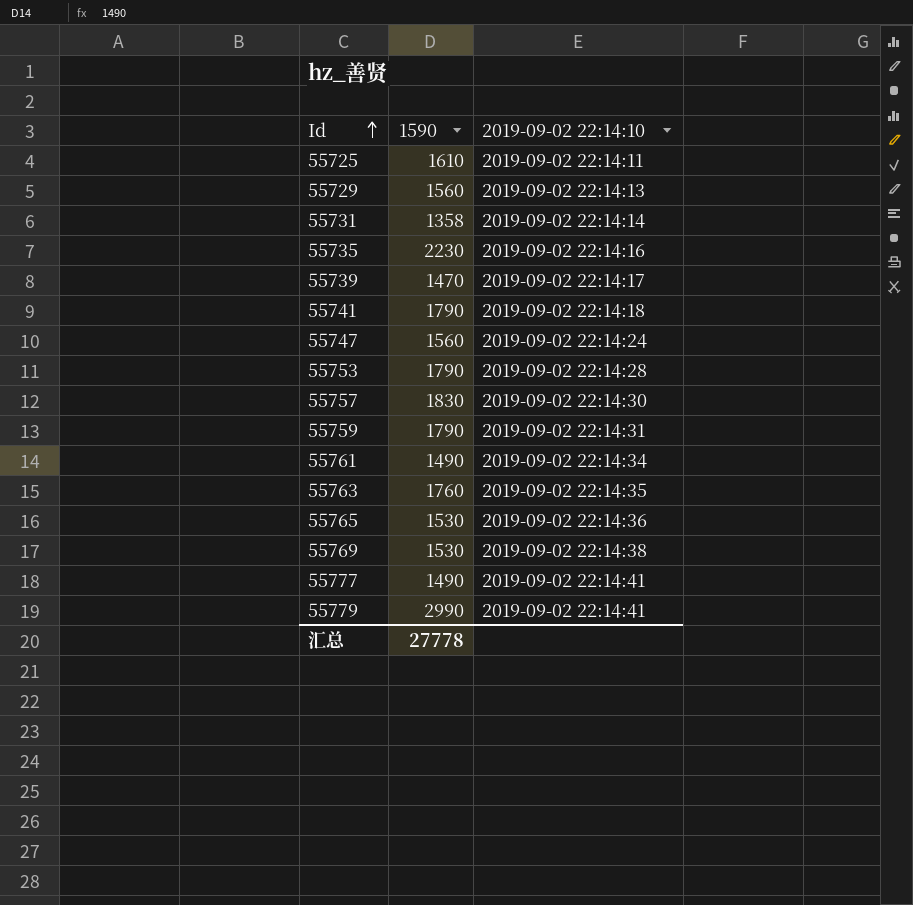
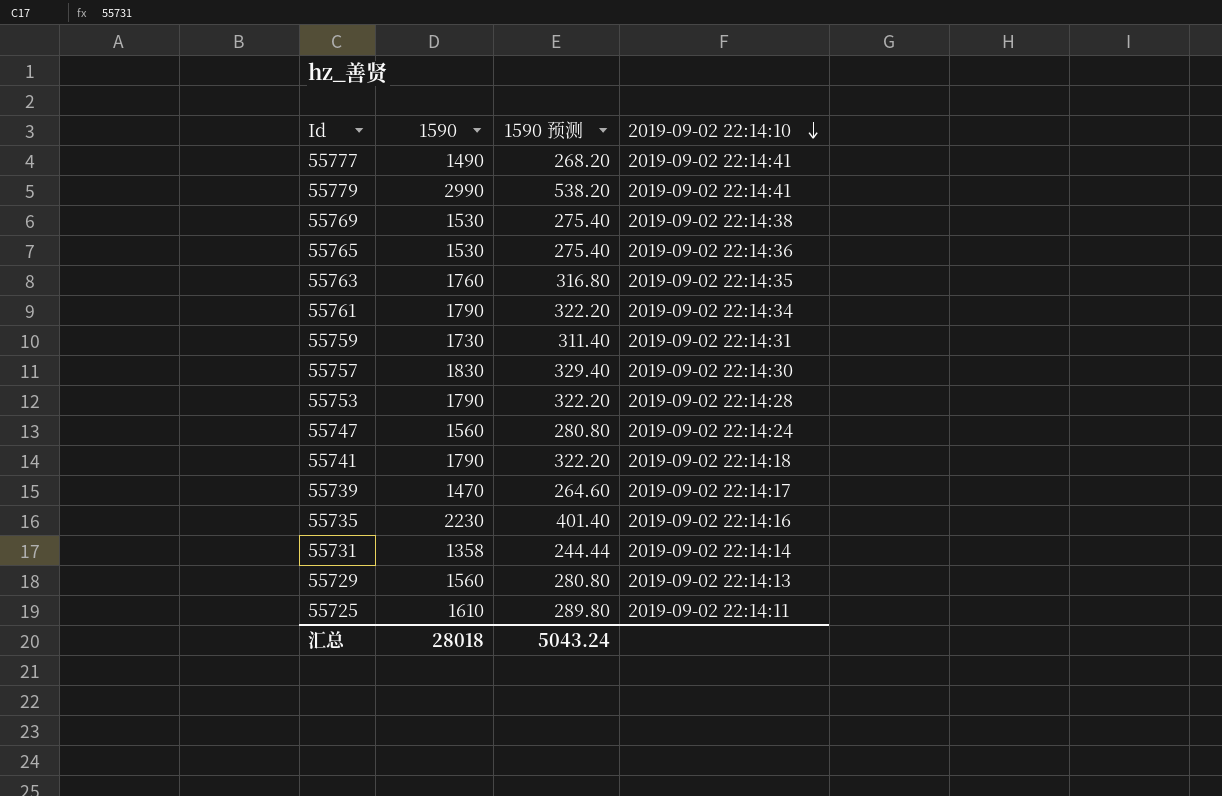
row order: Id ascending -> 2019-09-02 22:14:10 descending
column 1590 预测 | formula: none -> [1590] * 0.18
55761 | 1590: 1490 -> 1790
55759 | 1590: 1790 -> 1730
汇总 | 1590: 27778 -> 28018

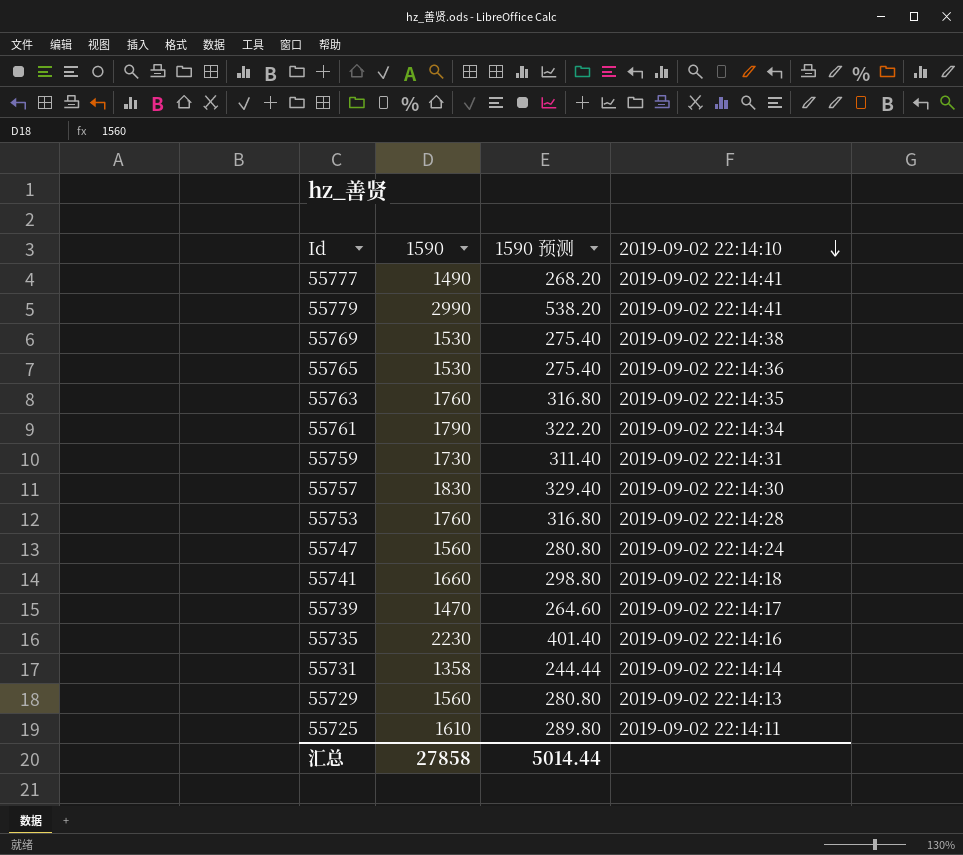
55753 | 1590: 1790 -> 1760
55753 | 1590 预测: 322.20 -> 316.80
55741 | 1590: 1790 -> 1660
55741 | 1590 预测: 322.20 -> 298.80
汇总 | 1590: 28018 -> 27858
汇总 | 1590 预测: 5043.24 -> 5014.44

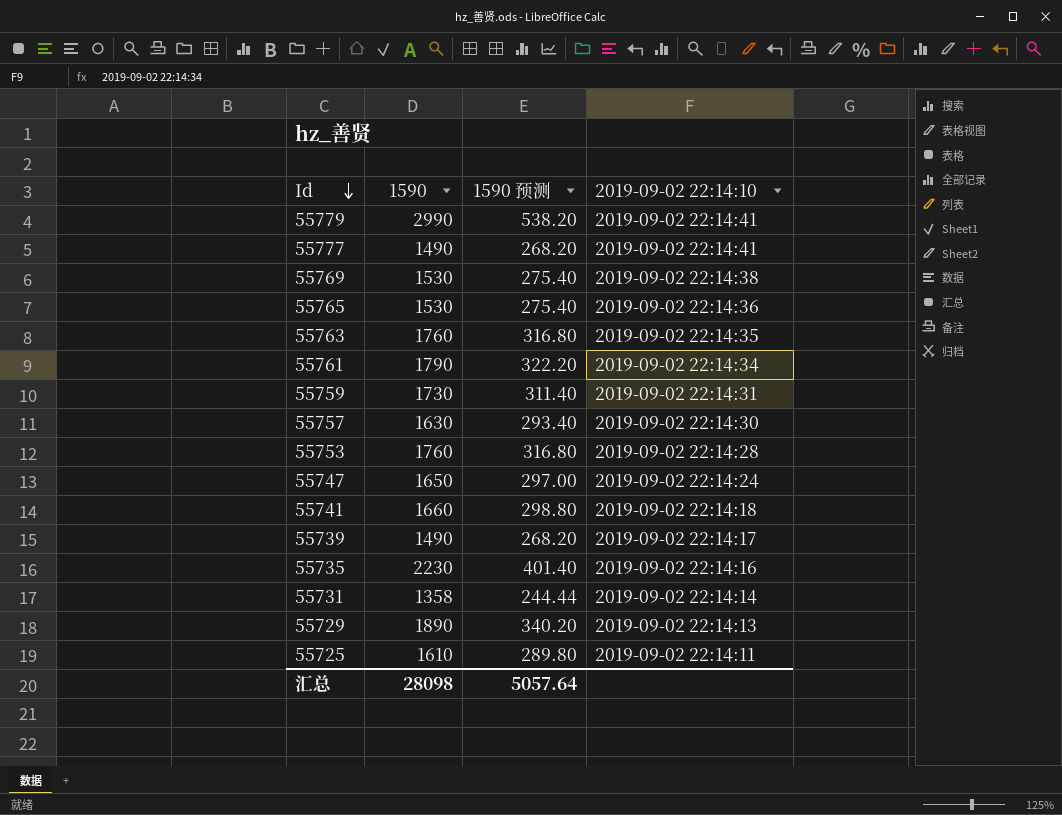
row order: 2019-09-02 22:14:10 descending -> Id descending
55757 | 1590: 1830 -> 1630
55757 | 1590 预测: 329.40 -> 293.40
55747 | 1590: 1560 -> 1650
55747 | 1590 预测: 280.80 -> 297.00
55739 | 1590: 1470 -> 1490
55739 | 1590 预测: 264.60 -> 268.20
55729 | 1590: 1560 -> 1890
55729 | 1590 预测: 280.80 -> 340.20
汇总 | 1590: 27858 -> 28098
汇总 | 1590 预测: 5014.44 -> 5057.64

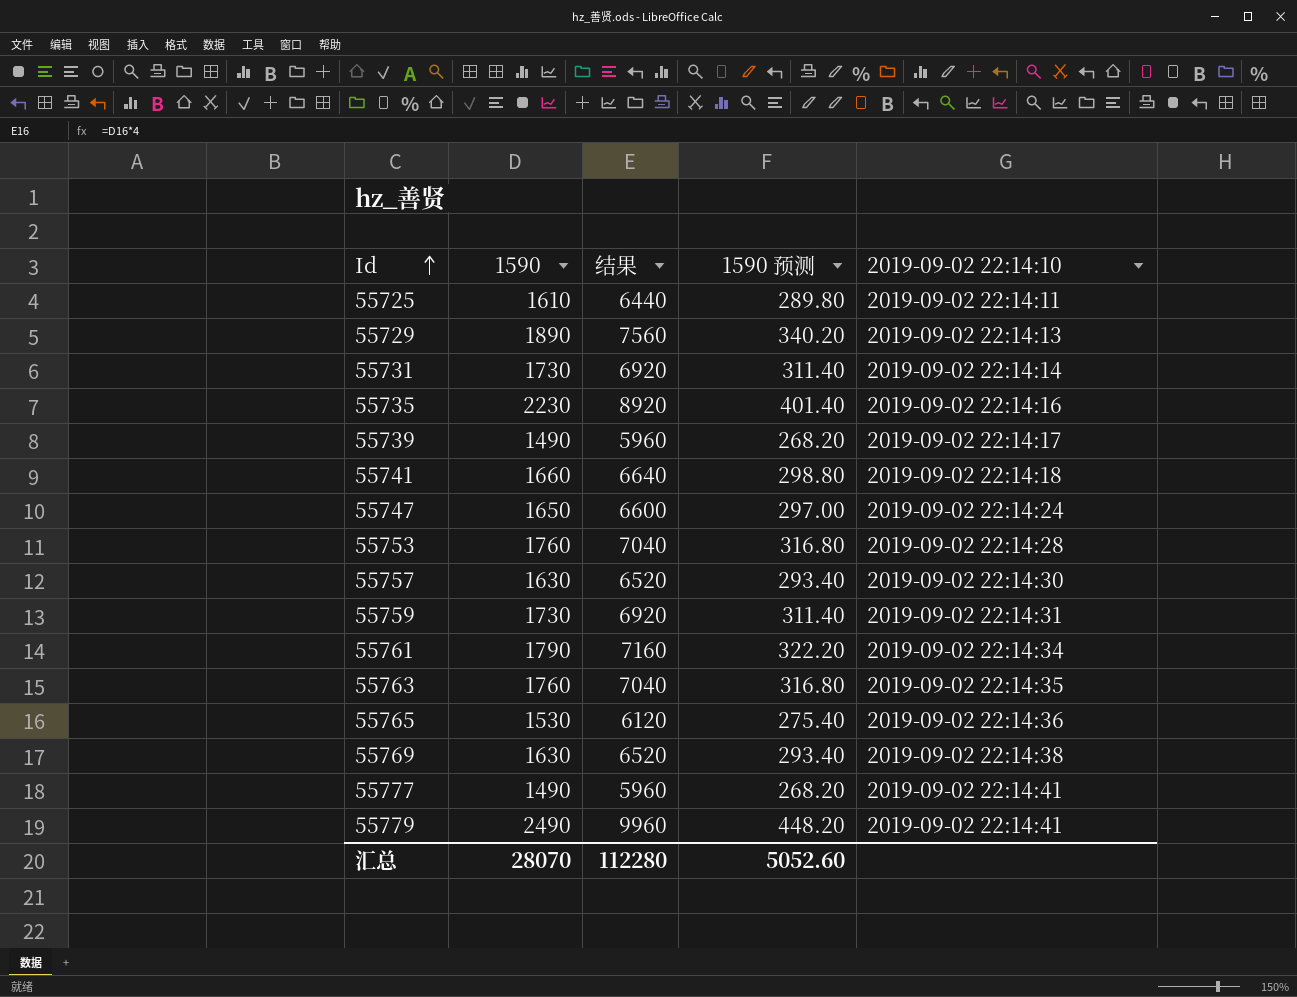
row order: Id descending -> Id ascending
column 结果 | formula: none -> [1590] * 4
55731 | 1590: 1358 -> 1730
55731 | 1590 预测: 244.44 -> 311.40
55769 | 1590: 1530 -> 1630
55769 | 1590 预测: 275.40 -> 293.40
55779 | 1590: 2990 -> 2490
55779 | 1590 预测: 538.20 -> 448.20
汇总 | 1590: 28098 -> 28070
汇总 | 1590 预测: 5057.64 -> 5052.60

